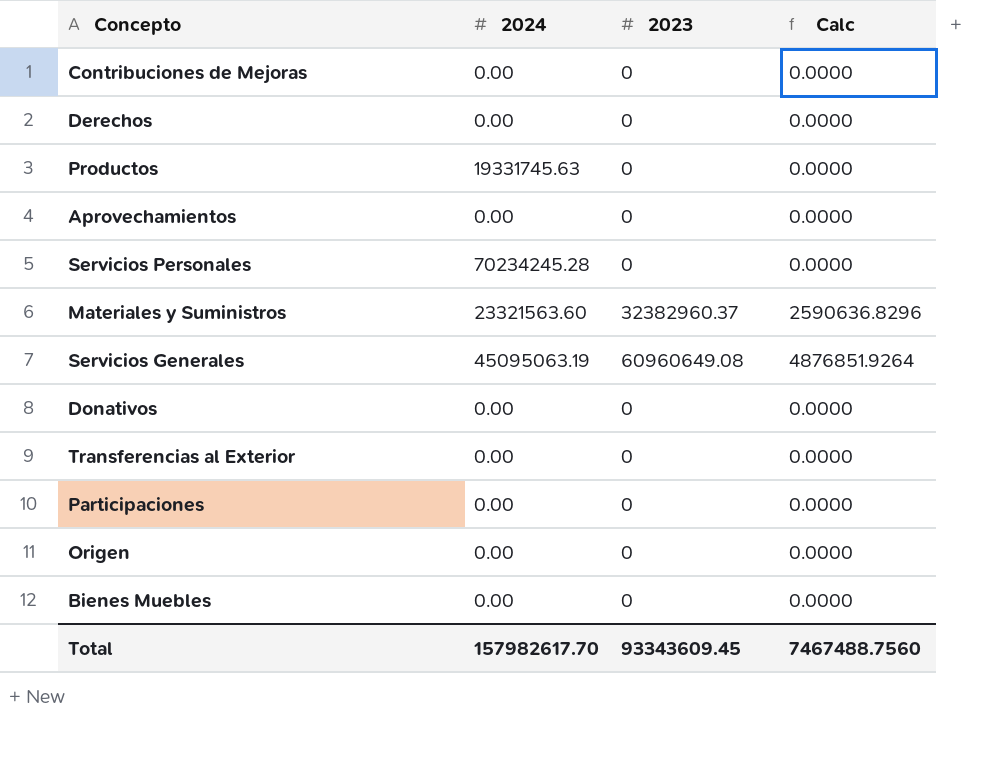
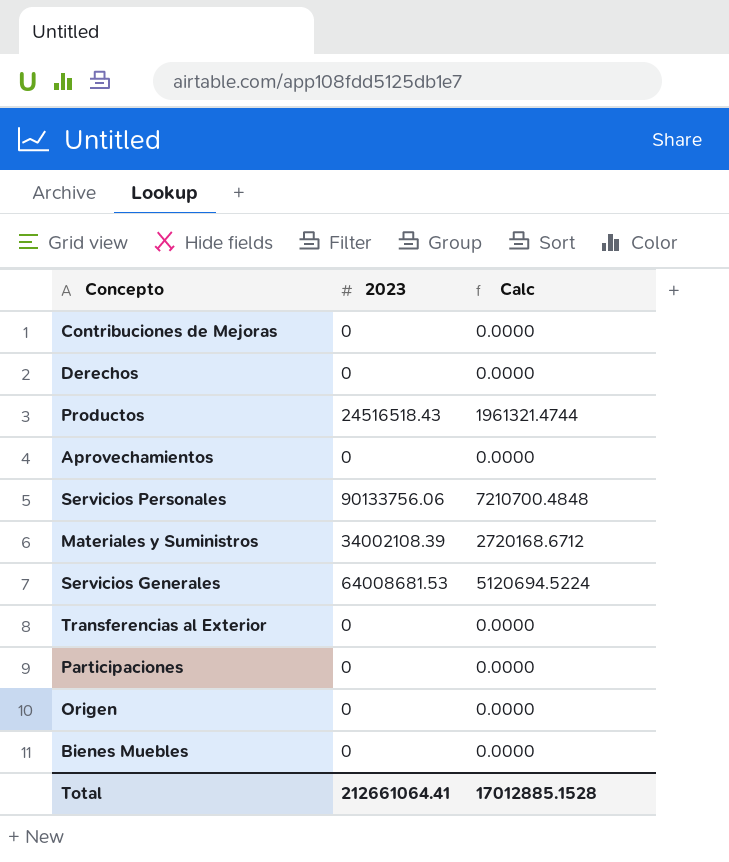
column 2024 | position: 2 -> none
row Donativos: 0.00 | 0 | 0.0000 -> none
Productos | 2023: 0 -> 24516518.43
Productos | Calc: 0.0000 -> 1961321.4744
Servicios Personales | 2023: 0 -> 90133756.06
Servicios Personales | Calc: 0.0000 -> 7210700.4848
Materiales y Suministros | 2023: 32382960.37 -> 34002108.39
Materiales y Suministros | Calc: 2590636.8296 -> 2720168.6712
Servicios Generales | 2023: 60960649.08 -> 64008681.53
Servicios Generales | Calc: 4876851.9264 -> 5120694.5224
Total | 2023: 93343609.45 -> 212661064.41
Total | Calc: 7467488.7560 -> 17012885.1528

